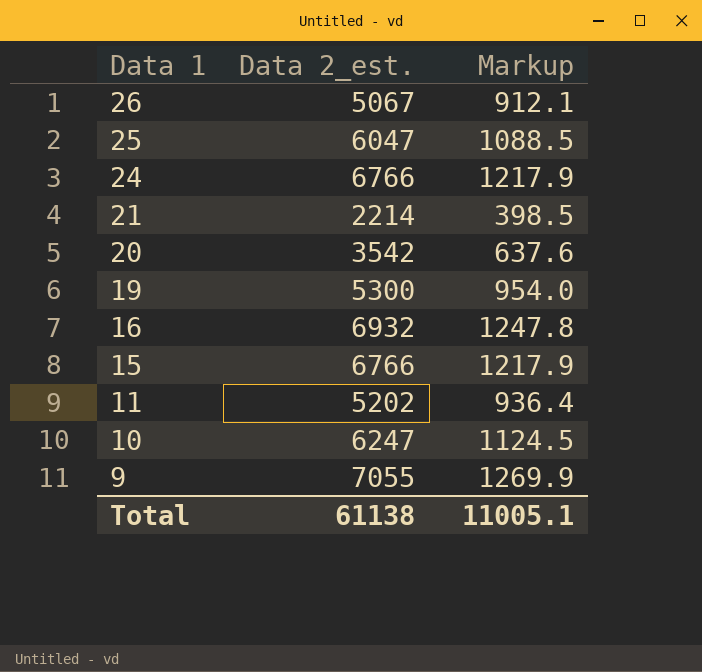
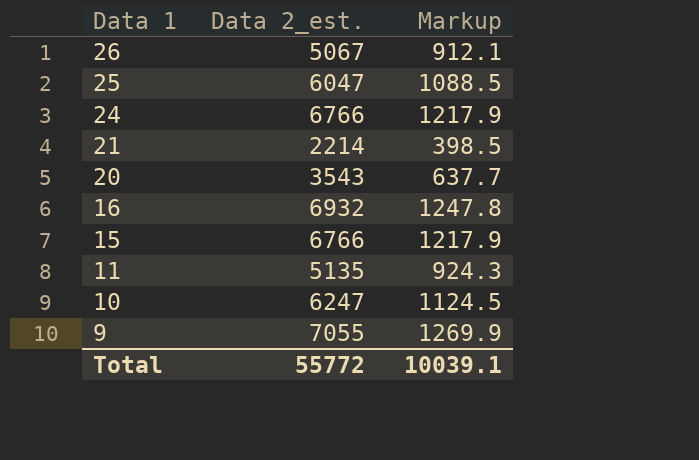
row 19: 5300 | 954.0 -> none
20 | Data 2_est.: 3542 -> 3543
20 | Markup: 637.6 -> 637.7
11 | Data 2_est.: 5202 -> 5135
11 | Markup: 936.4 -> 924.3
Total | Data 2_est.: 61138 -> 55772
Total | Markup: 11005.1 -> 10039.1

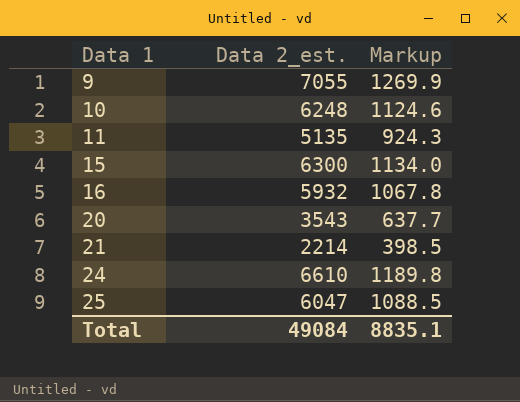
row order: Data 1 descending -> Data 1 ascending
row 26: 5067 | 912.1 -> none
10 | Data 2_est.: 6247 -> 6248
10 | Markup: 1124.5 -> 1124.6
15 | Data 2_est.: 6766 -> 6300
15 | Markup: 1217.9 -> 1134.0
16 | Data 2_est.: 6932 -> 5932
16 | Markup: 1247.8 -> 1067.8
24 | Data 2_est.: 6766 -> 6610
24 | Markup: 1217.9 -> 1189.8
Total | Data 2_est.: 55772 -> 49084
Total | Markup: 10039.1 -> 8835.1

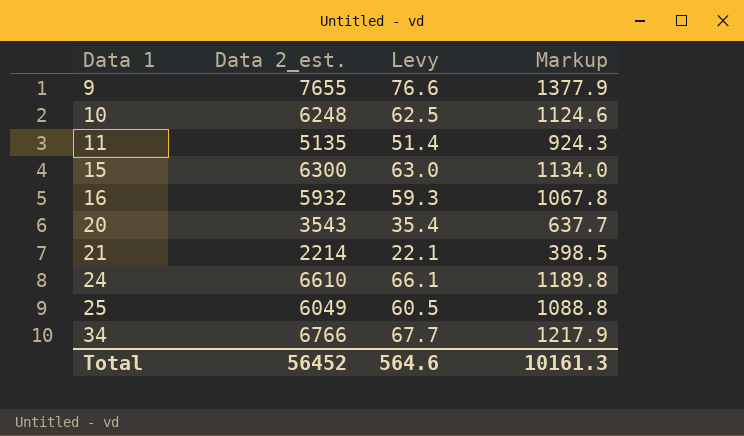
column Levy | formula: none -> [Data 2_est.] * 0.01
9 | Data 2_est.: 7055 -> 7655
9 | Markup: 1269.9 -> 1377.9
25 | Data 2_est.: 6047 -> 6049
25 | Markup: 1088.5 -> 1088.8
row 34: none -> 6766 | 67.7 | 1217.9
Total | Data 2_est.: 49084 -> 56452
Total | Markup: 8835.1 -> 10161.3

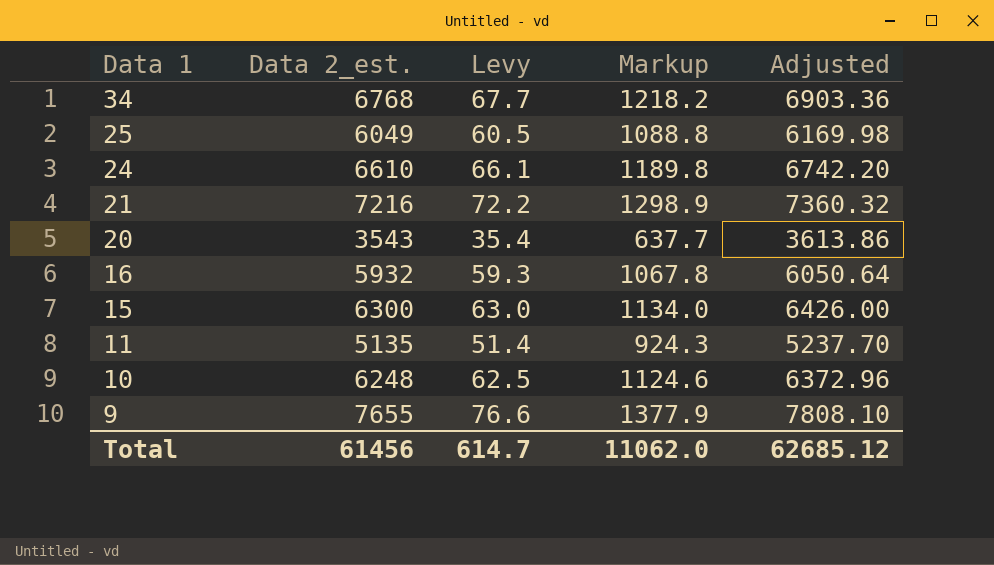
row order: Data 1 ascending -> Data 1 descending
column Adjusted | formula: none -> [Data 2_est.] * 1.02
34 | Data 2_est.: 6766 -> 6768
34 | Markup: 1217.9 -> 1218.2
21 | Data 2_est.: 2214 -> 7216
21 | Levy: 22.1 -> 72.2
21 | Markup: 398.5 -> 1298.9
Total | Data 2_est.: 56452 -> 61456
Total | Levy: 564.6 -> 614.7
Total | Markup: 10161.3 -> 11062.0

